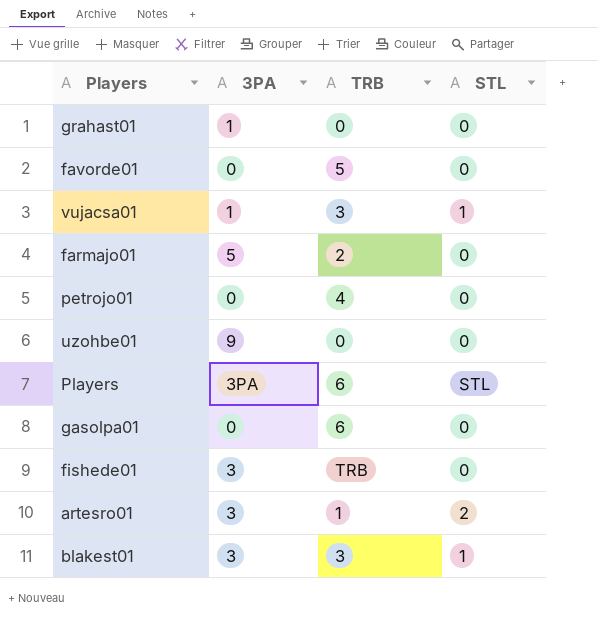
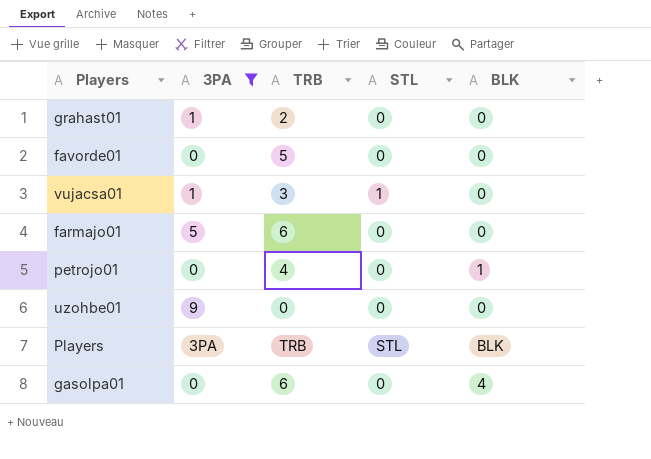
filter: none -> 3PA != 3
column BLK | position: none -> 5
grahast01 | TRB: 0 -> 2
farmajo01 | TRB: 2 -> 6
Players | TRB: 6 -> TRB

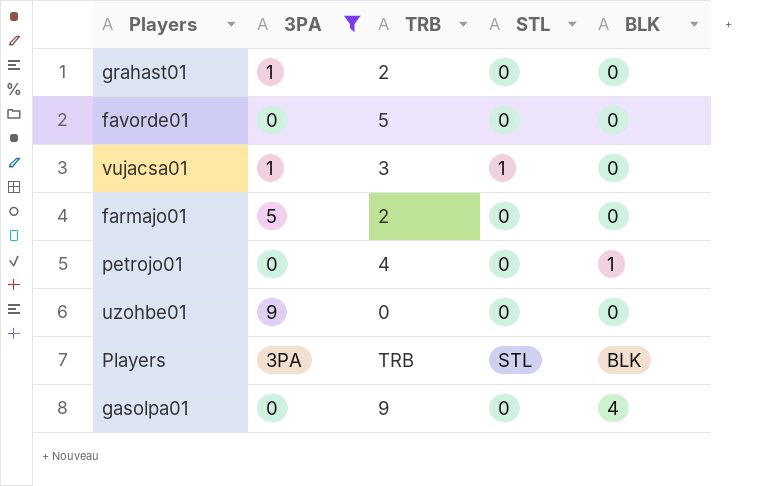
farmajo01 | TRB: 6 -> 2
gasolpa01 | TRB: 6 -> 9

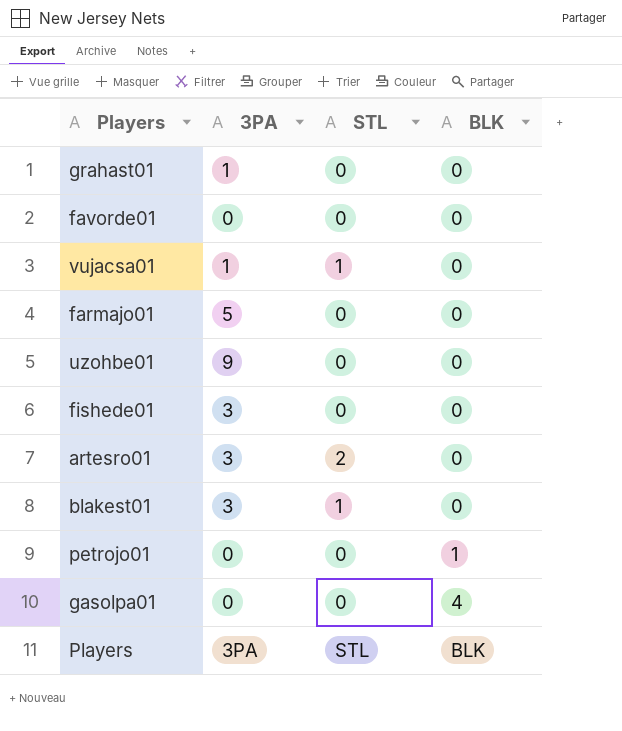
filter: 3PA != 3 -> none
row order: none -> BLK ascending
column TRB | position: 3 -> none

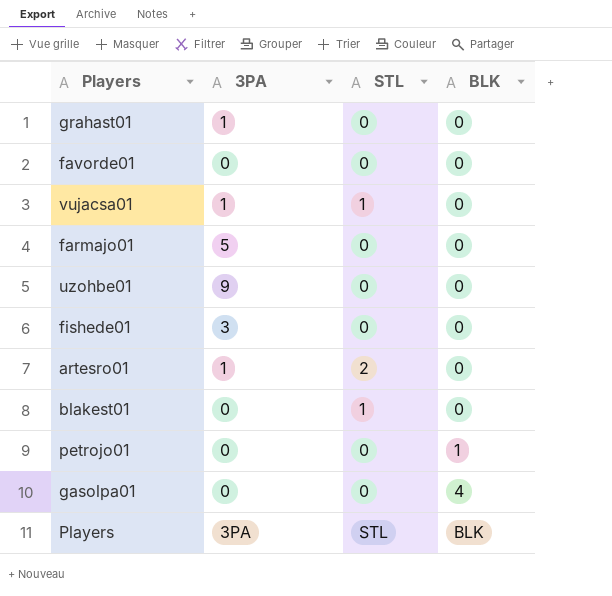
artesro01 | 3PA: 3 -> 1
blakest01 | 3PA: 3 -> 0

